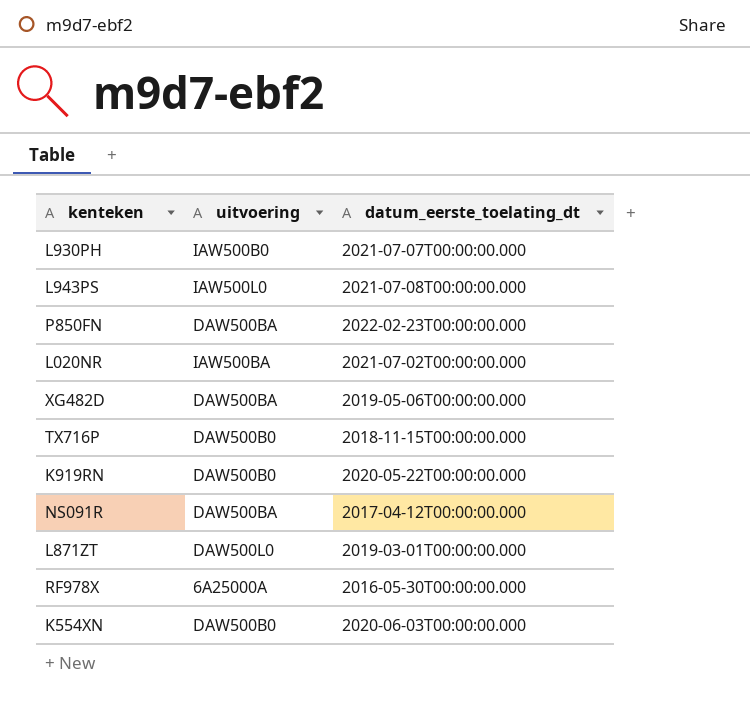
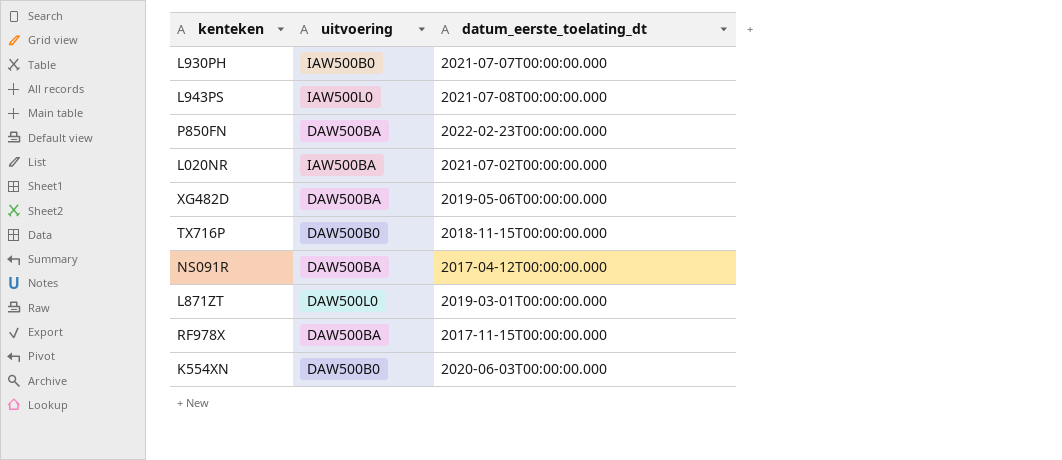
row K919RN: DAW500B0 | 2020-05-22T00:00:00.000 -> none
RF978X | uitvoering: 6A25000A -> DAW500BA
RF978X | datum_eerste_toelating_dt: 2016-05-30T00:00:00.000 -> 2017-11-15T00:00:00.000

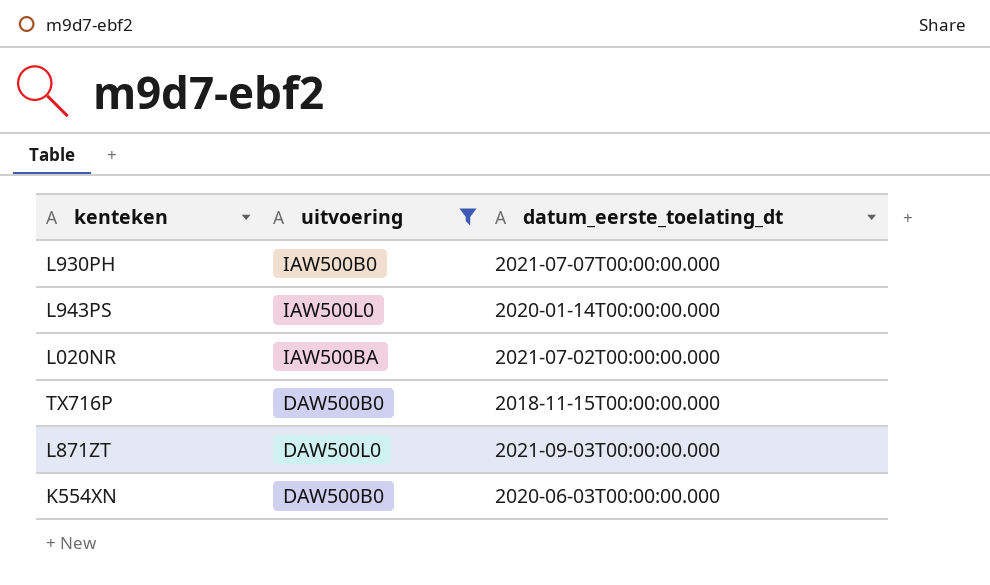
filter: none -> uitvoering != DAW500BA
L943PS | datum_eerste_toelating_dt: 2021-07-08T00:00:00.000 -> 2020-01-14T00:00:00.000
L871ZT | datum_eerste_toelating_dt: 2019-03-01T00:00:00.000 -> 2021-09-03T00:00:00.000

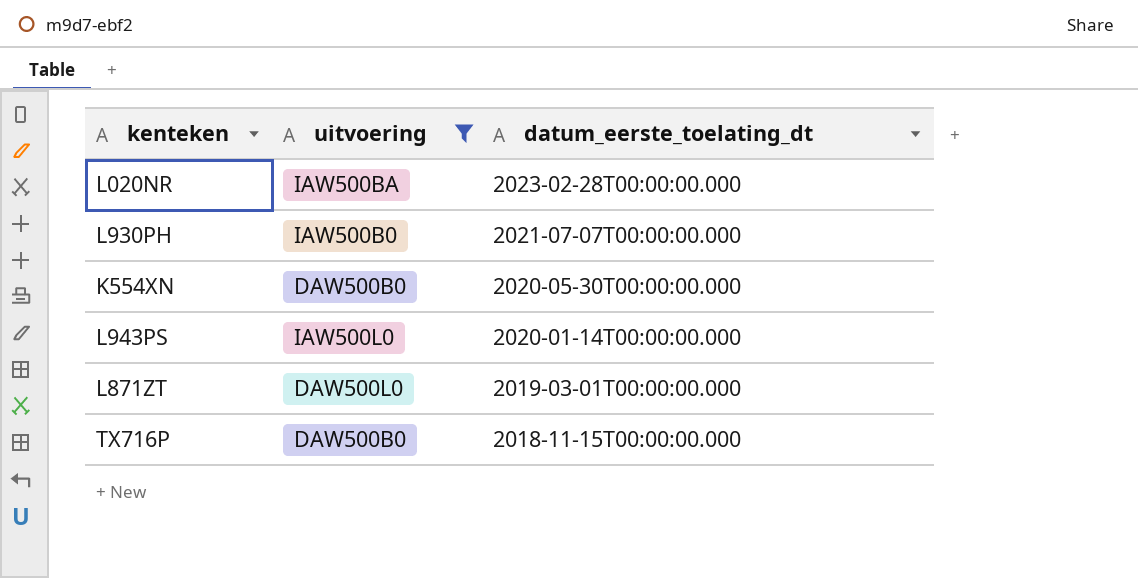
row order: none -> datum_eerste_toelating_dt descending
L020NR | datum_eerste_toelating_dt: 2021-07-02T00:00:00.000 -> 2023-02-28T00:00:00.000
K554XN | datum_eerste_toelating_dt: 2020-06-03T00:00:00.000 -> 2020-05-30T00:00:00.000
L871ZT | datum_eerste_toelating_dt: 2021-09-03T00:00:00.000 -> 2019-03-01T00:00:00.000

